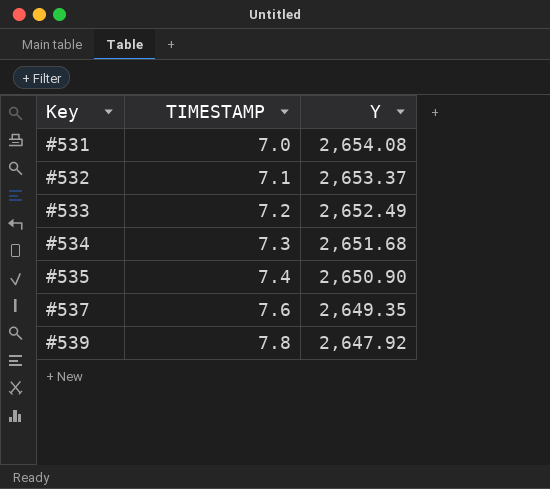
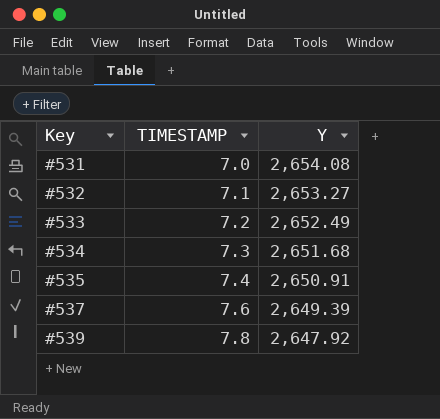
#532 | Y: 2,653.37 -> 2,653.27
#535 | Y: 2,650.90 -> 2,650.91
#537 | Y: 2,649.35 -> 2,649.39

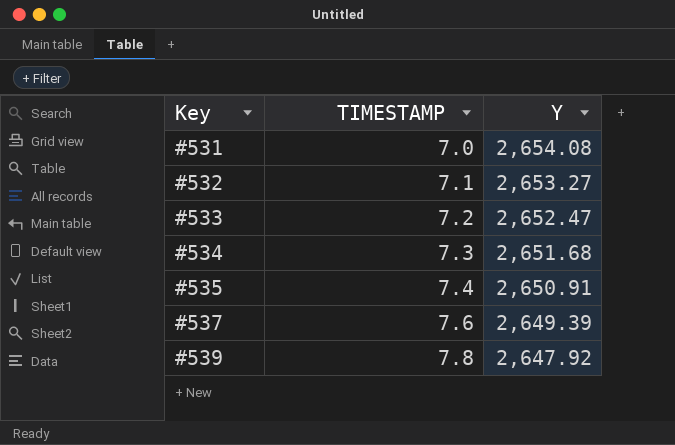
#533 | Y: 2,652.49 -> 2,652.47

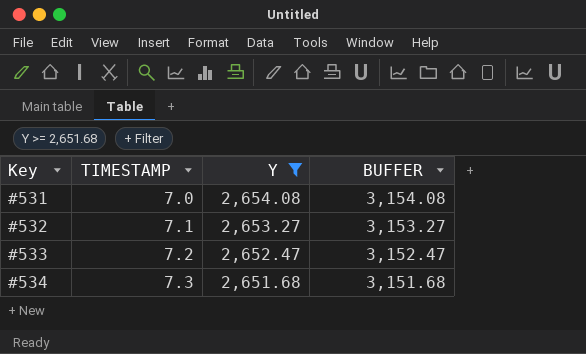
filter: none -> Y >= 2,651.68
column BUFFER | formula: none -> [Y] + 500

